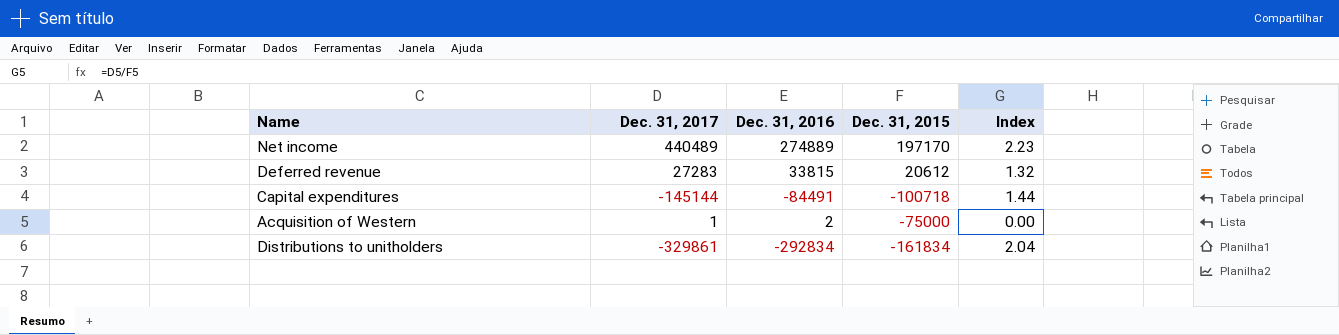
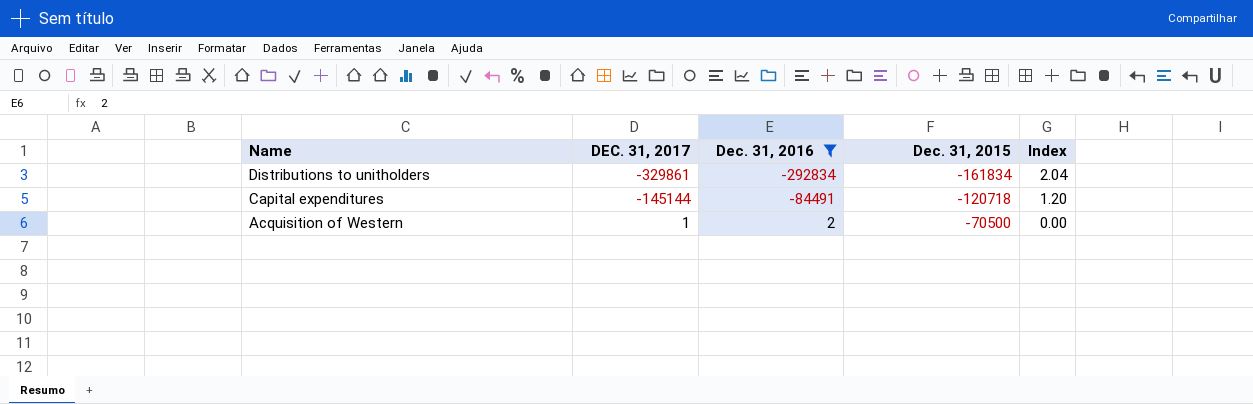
filter: none -> Dec. 31, 2016 <= 2
row order: none -> Name descending
column name: Dec. 31, 2017 -> DEC. 31, 2017
Capital expenditures | Dec. 31, 2015: -100718 -> -120718
Capital expenditures | Index: 1.44 -> 1.20
Acquisition of Western | Dec. 31, 2015: -75000 -> -70500

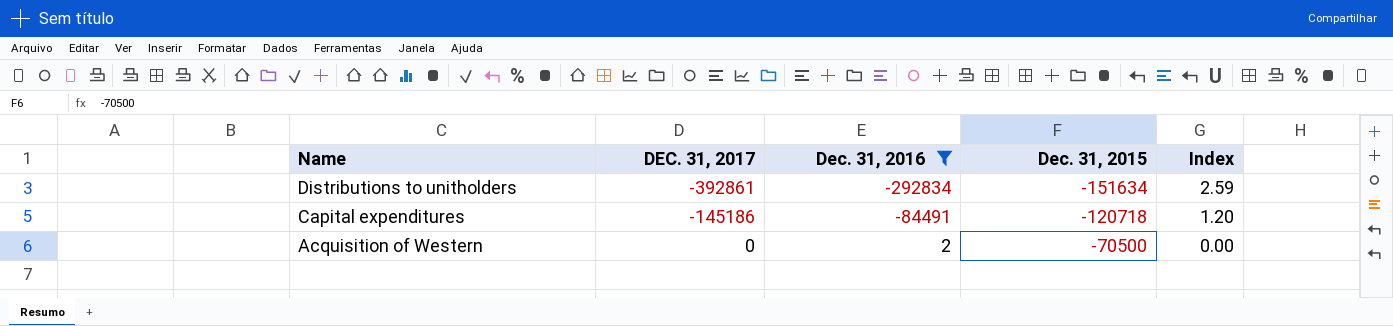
Distributions to unitholders | DEC. 31, 2017: -329861 -> -392861
Distributions to unitholders | Dec. 31, 2015: -161834 -> -151634
Distributions to unitholders | Index: 2.04 -> 2.59
Capital expenditures | DEC. 31, 2017: -145144 -> -145186
Acquisition of Western | DEC. 31, 2017: 1 -> 0

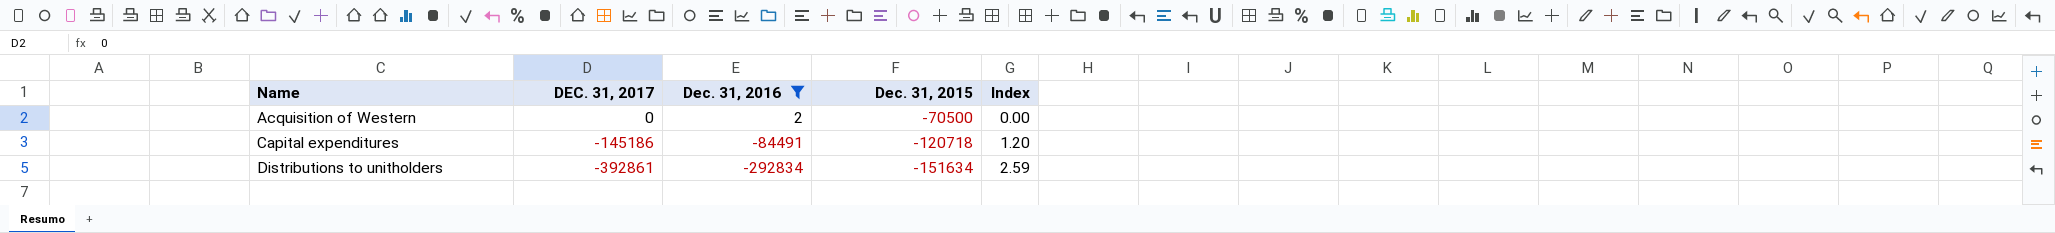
row order: Name descending -> Name ascending

